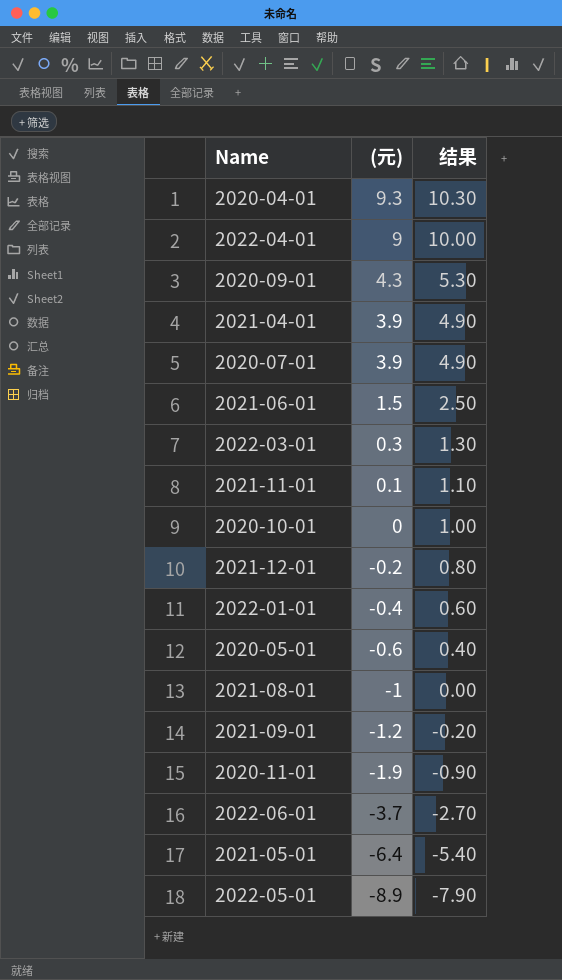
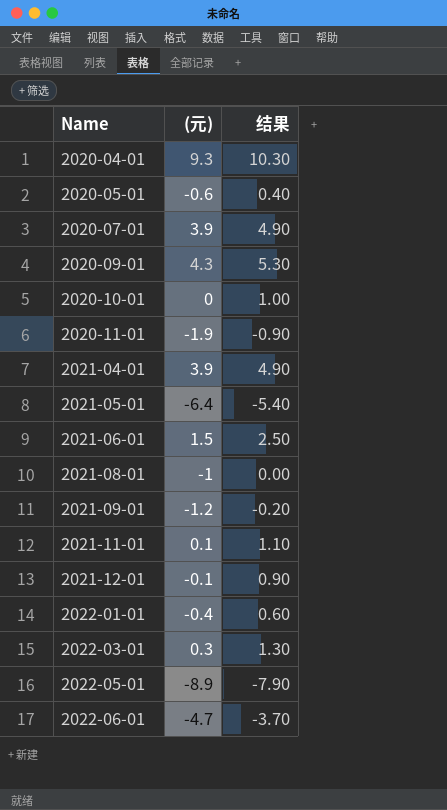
row order: (元) descending -> Name ascending
row 2022-04-01: 9 | 10.00 -> none
2021-12-01 | (元): -0.2 -> -0.1
2021-12-01 | 结果: 0.80 -> 0.90
2022-06-01 | (元): -3.7 -> -4.7
2022-06-01 | 结果: -2.70 -> -3.70

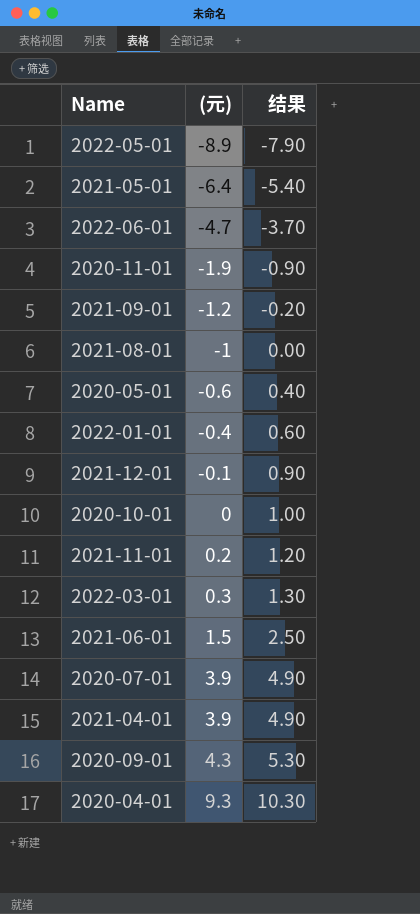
row order: Name ascending -> (元) ascending
2021-11-01 | (元): 0.1 -> 0.2
2021-11-01 | 结果: 1.10 -> 1.20

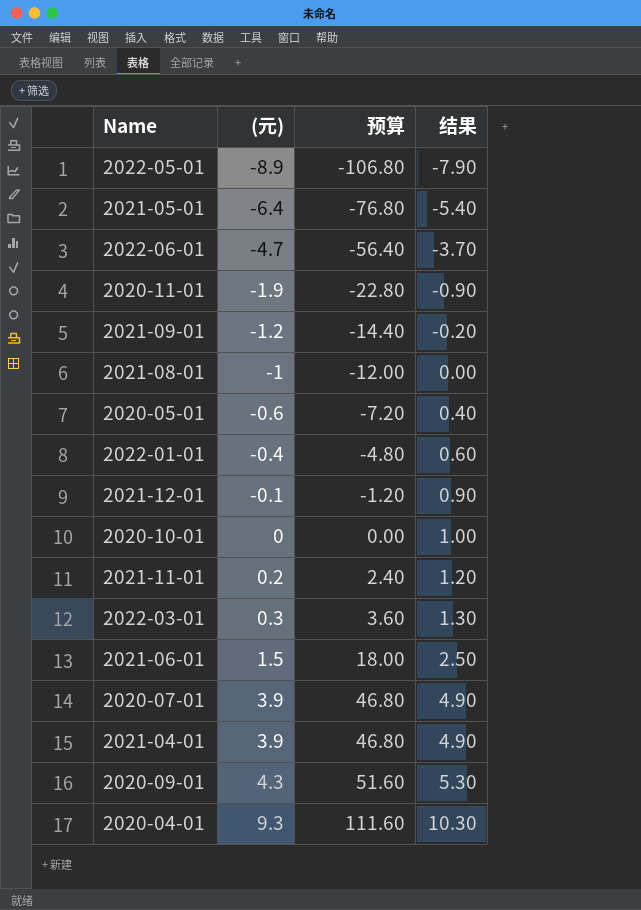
column 预算 | formula: none -> [(元)] * 12

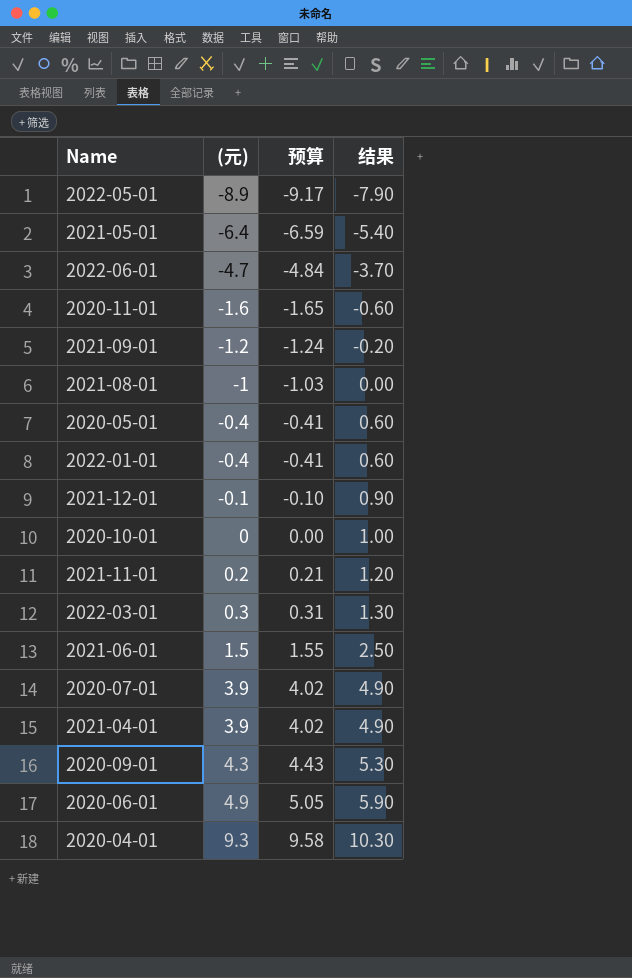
column 预算 | formula: [(元)] * 12 -> [(元)] * 1.03
2020-11-01 | (元): -1.9 -> -1.6
2020-11-01 | 结果: -0.90 -> -0.60
2020-05-01 | (元): -0.6 -> -0.4
2020-05-01 | 结果: 0.40 -> 0.60
row 2020-06-01: none -> 4.9 | 5.05 | 5.90

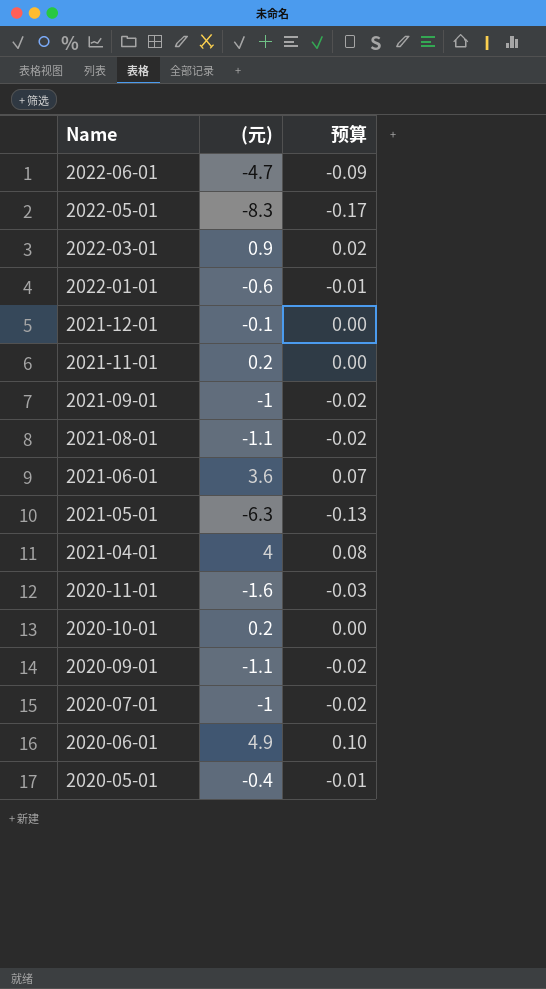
row order: (元) ascending -> Name descending
column 结果 | formula: [(元)] + 1 -> none
column 预算 | formula: [(元)] * 1.03 -> [(元)] * 0.02
row 2020-04-01: 9.3 | 9.58 | 10.30 -> none
2022-05-01 | (元): -8.9 -> -8.3
2022-03-01 | (元): 0.3 -> 0.9
2022-01-01 | (元): -0.4 -> -0.6
2021-09-01 | (元): -1.2 -> -1
2021-08-01 | (元): -1 -> -1.1
2021-06-01 | (元): 1.5 -> 3.6
2021-05-01 | (元): -6.4 -> -6.3
2021-04-01 | (元): 3.9 -> 4
2020-10-01 | (元): 0 -> 0.2
2020-09-01 | (元): 4.3 -> -1.1
2020-07-01 | (元): 3.9 -> -1

